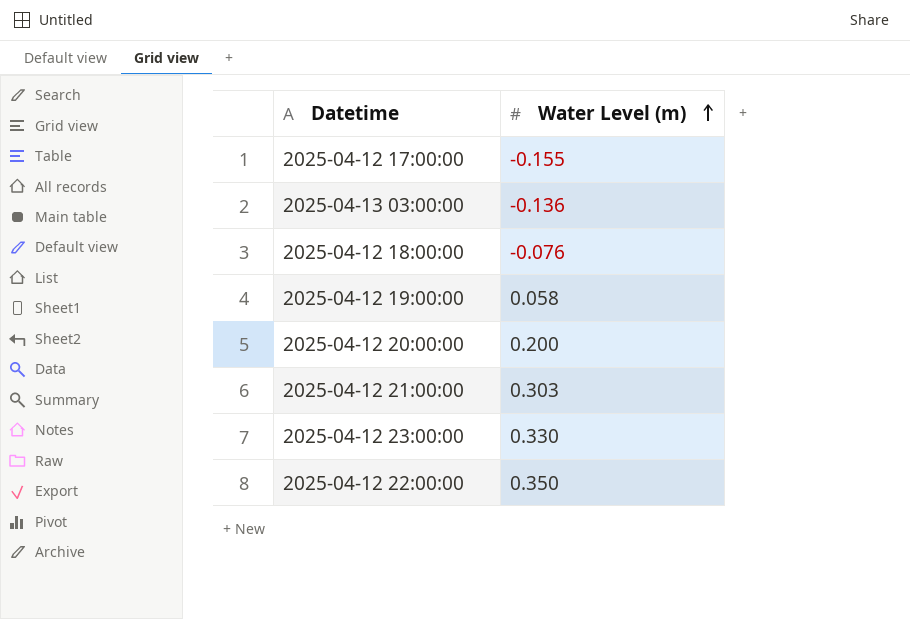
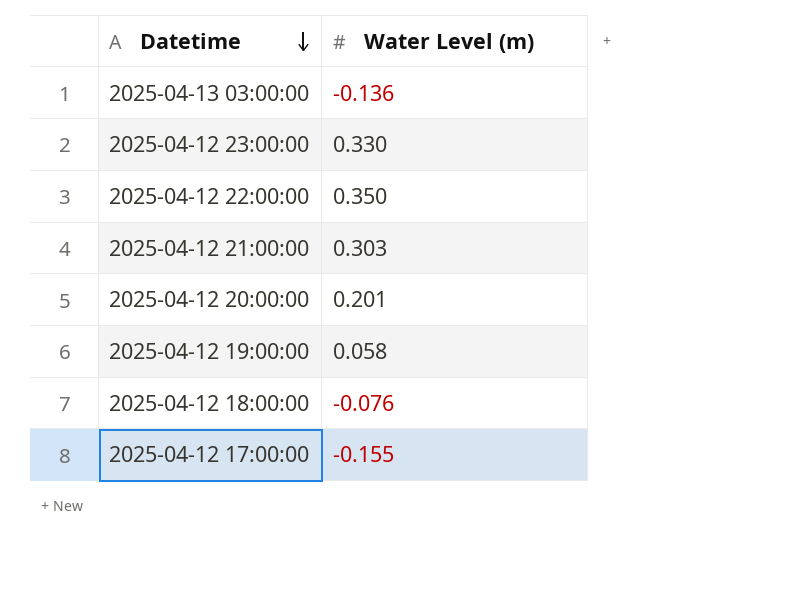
row order: Water Level (m) ascending -> Datetime descending
2025-04-12 20:00:00 | Water Level (m): 0.200 -> 0.201

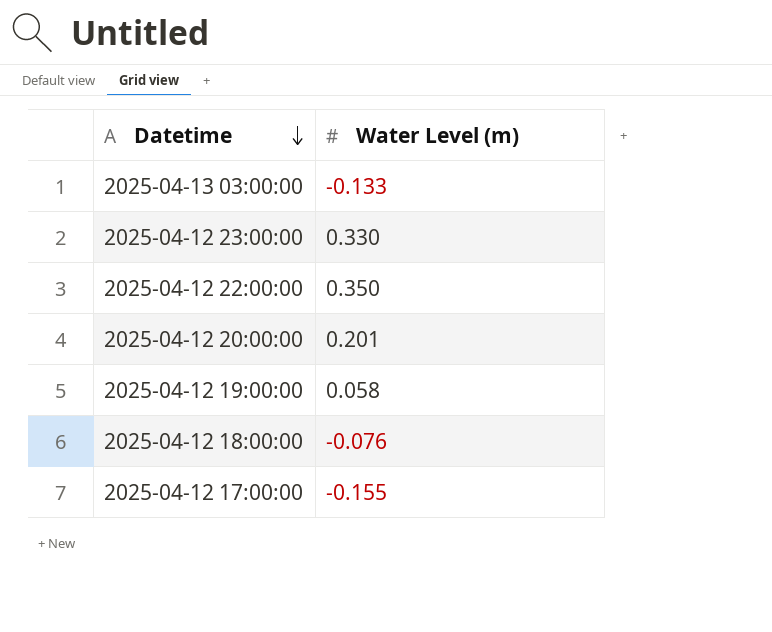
row 2025-04-12 21:00:00: 0.303 -> none
2025-04-13 03:00:00 | Water Level (m): -0.136 -> -0.133

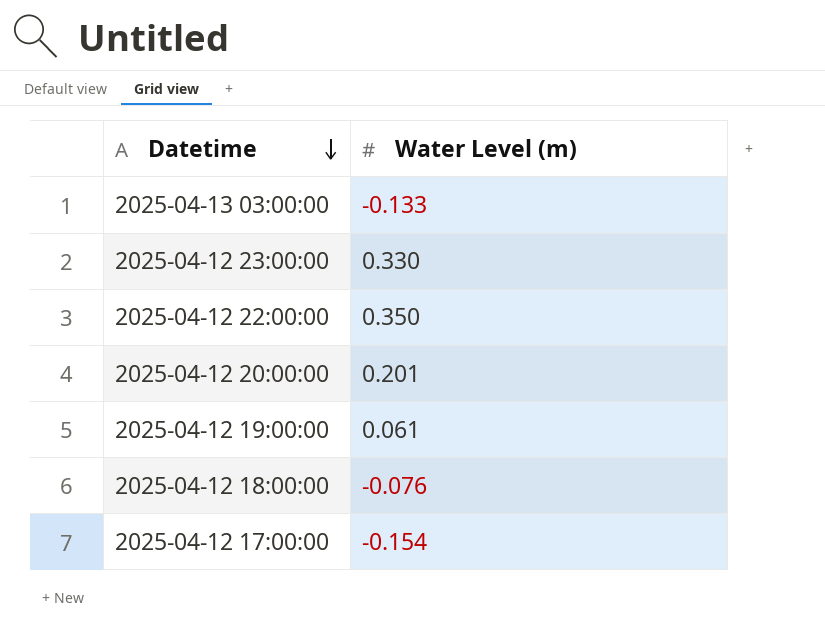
2025-04-12 19:00:00 | Water Level (m): 0.058 -> 0.061
2025-04-12 17:00:00 | Water Level (m): -0.155 -> -0.154

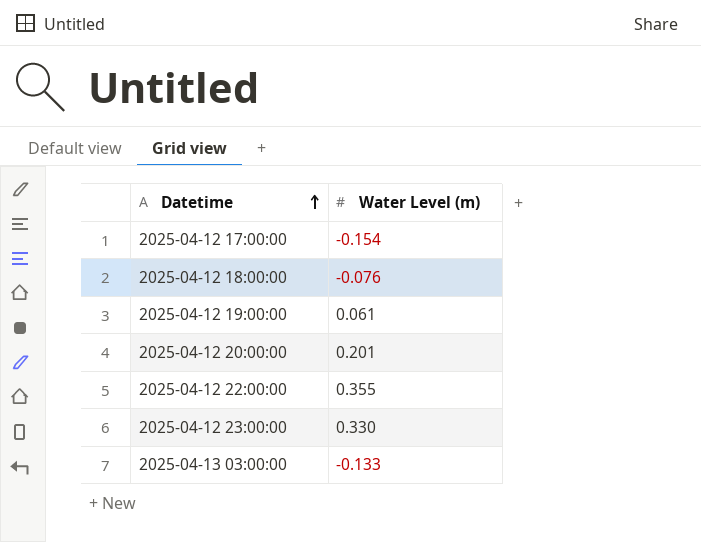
row order: Datetime descending -> Datetime ascending
2025-04-12 22:00:00 | Water Level (m): 0.350 -> 0.355

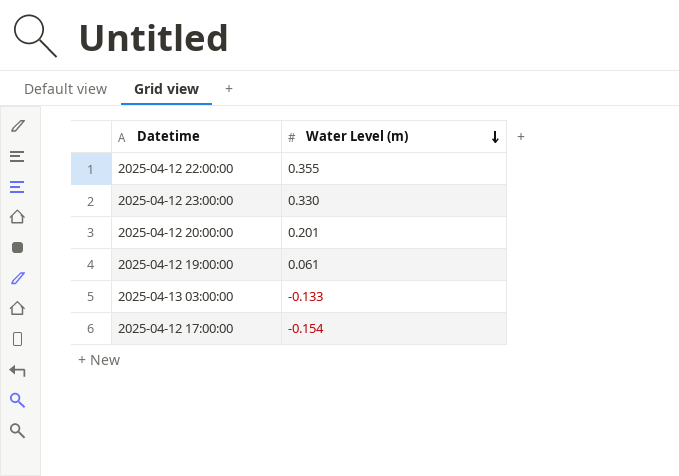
row order: Datetime ascending -> Water Level (m) descending
row 2025-04-12 18:00:00: -0.076 -> none

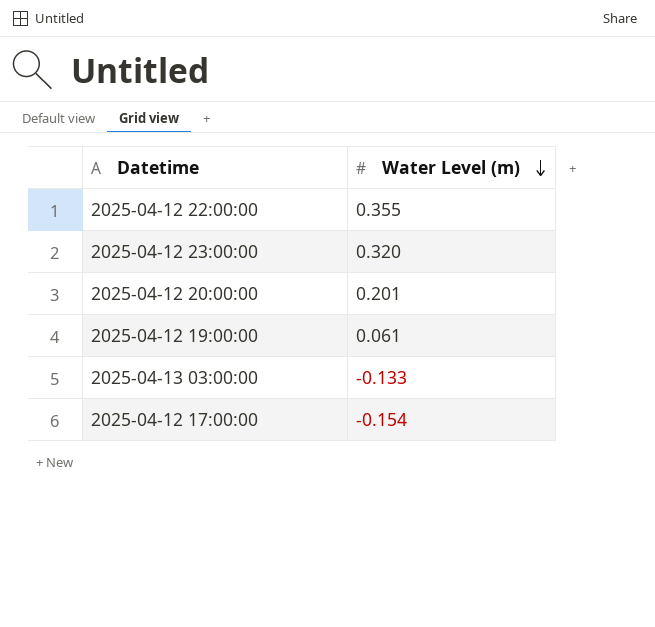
2025-04-12 23:00:00 | Water Level (m): 0.330 -> 0.320

